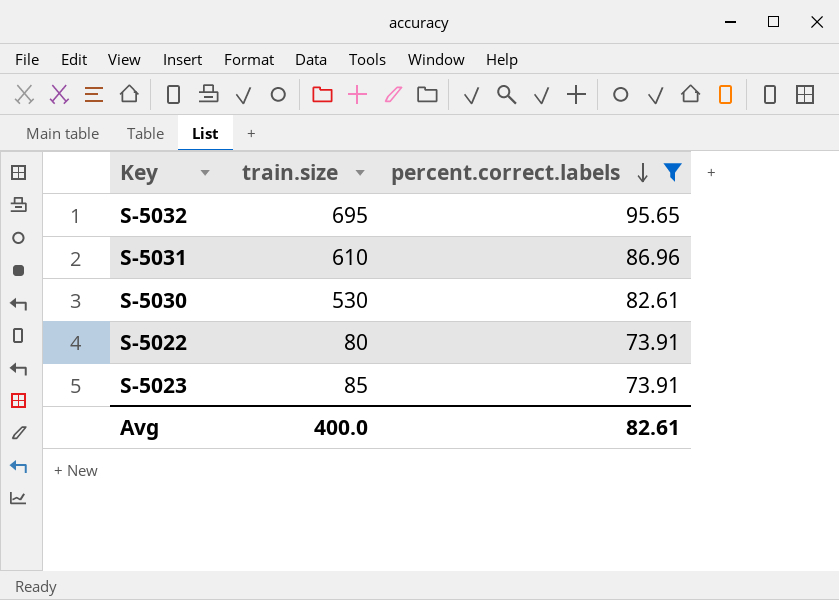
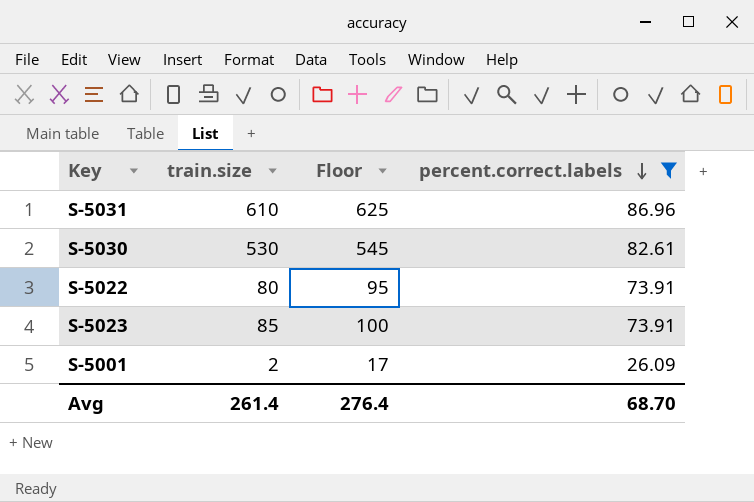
column Floor | formula: none -> [train.size] + 15
row S-5032: 695 | 95.65 -> none
row S-5001: none -> 2 | 17 | 26.09
Avg | train.size: 400.0 -> 261.4
Avg | percent.correct.labels: 82.61 -> 68.70

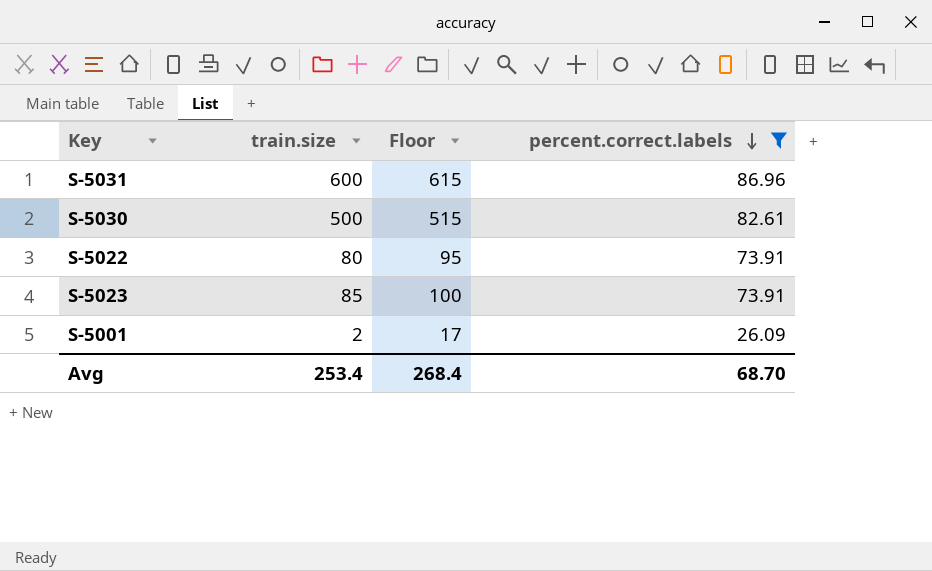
S-5031 | train.size: 610 -> 600
S-5031 | Floor: 625 -> 615
S-5030 | train.size: 530 -> 500
S-5030 | Floor: 545 -> 515
Avg | train.size: 261.4 -> 253.4
Avg | Floor: 276.4 -> 268.4

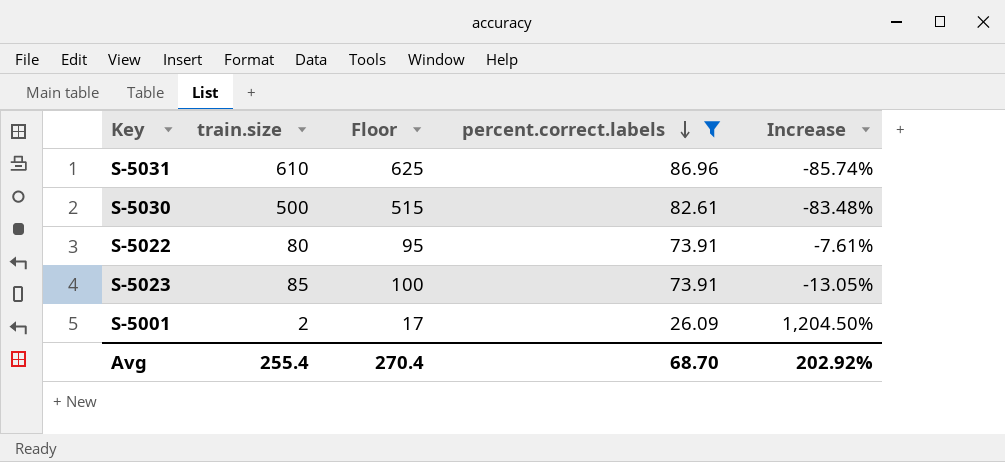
column Increase | formula: none -> ([percent.correct.labels] - [train.size]) / [train.size]
S-5031 | train.size: 600 -> 610
S-5031 | Floor: 615 -> 625
Avg | train.size: 253.4 -> 255.4
Avg | Floor: 268.4 -> 270.4

